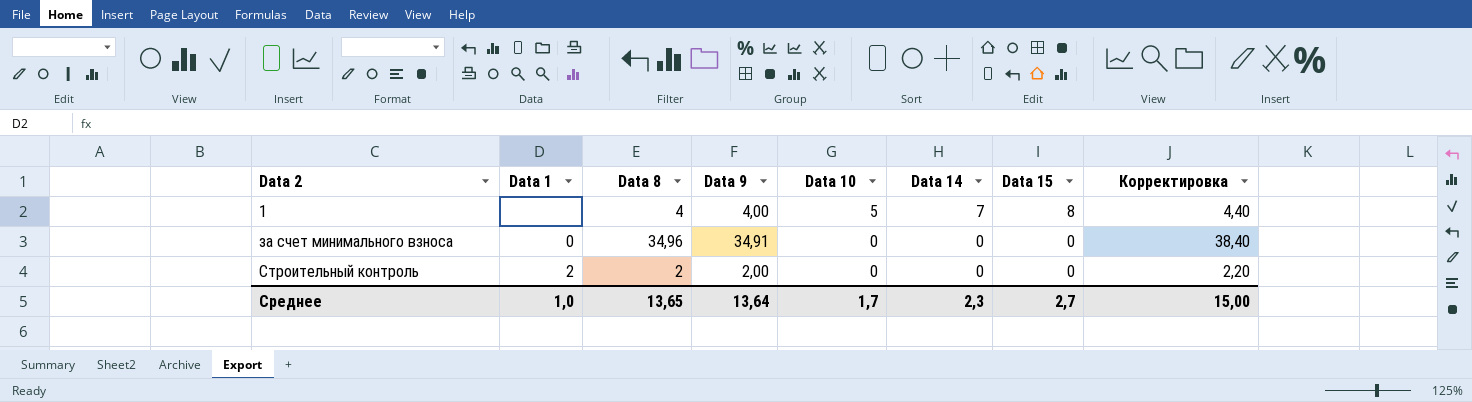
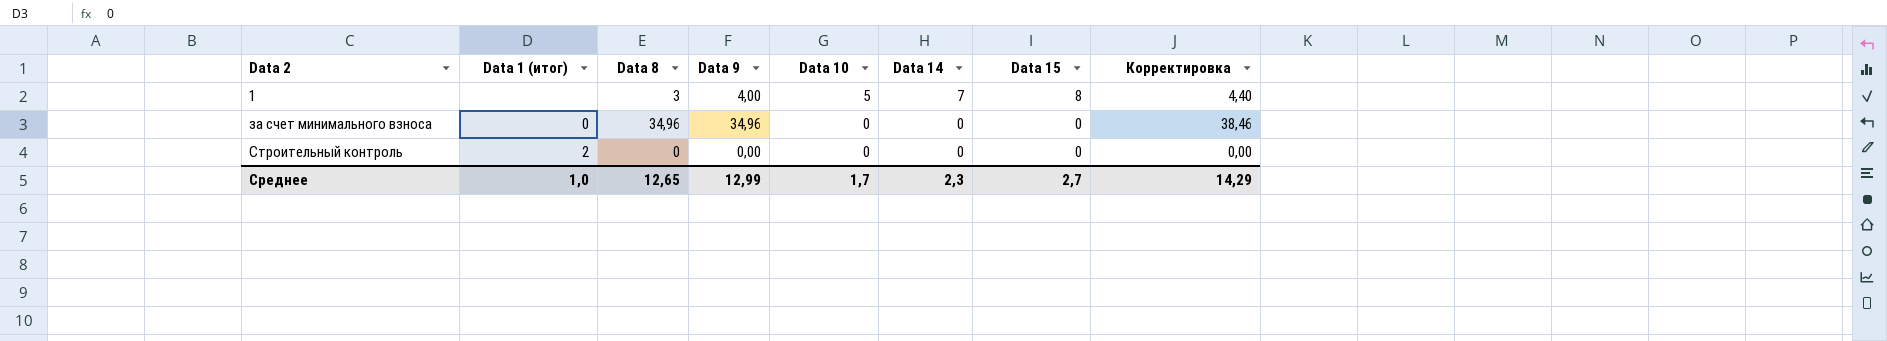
column name: Data 1 -> Data 1 (итог)
1 | Data 8: 4 -> 3
за счет минимального взноса | Data 9: 34,91 -> 34,96
за счет минимального взноса | Корректировка: 38,40 -> 38,46
Строительный контроль | Data 8: 2 -> 0
Строительный контроль | Data 9: 2,00 -> 0,00
Строительный контроль | Корректировка: 2,20 -> 0,00
Среднее | Data 8: 13,65 -> 12,65
Среднее | Data 9: 13,64 -> 12,99
Среднее | Корректировка: 15,00 -> 14,29

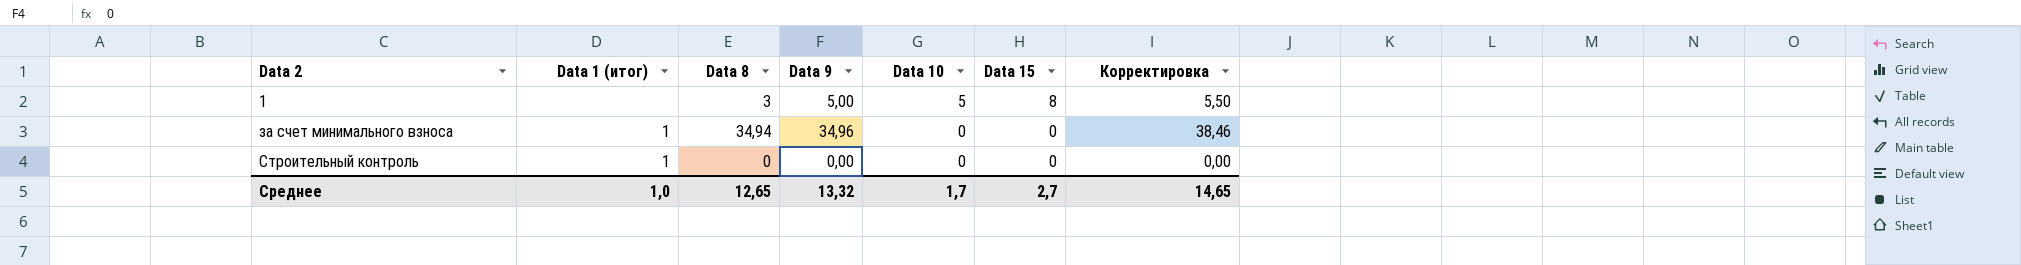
column Data 14 | position: 6 -> none
1 | Data 9: 4,00 -> 5,00
1 | Корректировка: 4,40 -> 5,50
за счет минимального взноса | Data 1 (итог): 0 -> 1
за счет минимального взноса | Data 8: 34,96 -> 34,94
Строительный контроль | Data 1 (итог): 2 -> 1
Среднее | Data 9: 12,99 -> 13,32
Среднее | Корректировка: 14,29 -> 14,65

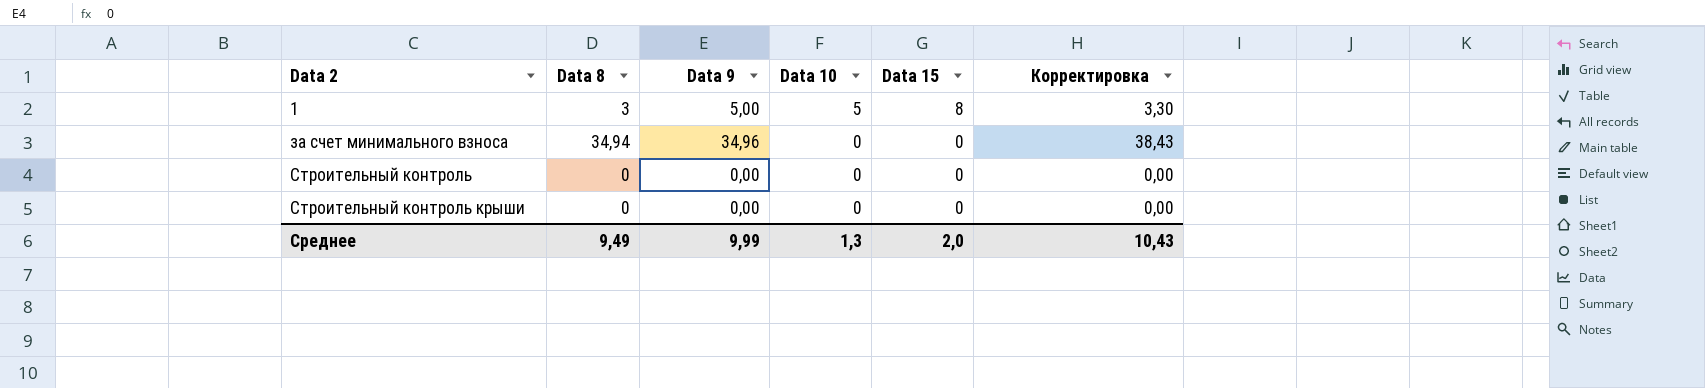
column Data 1 (итог) | position: 2 -> none
column Корректировка | formula: [Data 9] * 1,1 -> [Data 8] * 1,1
row Строительный контроль крыши: none -> 0 | 0,00 | 0 | 0 | 0,00
Среднее | Data 8: 12,65 -> 9,49
Среднее | Data 9: 13,32 -> 9,99
Среднее | Data 10: 1,7 -> 1,3
Среднее | Data 15: 2,7 -> 2,0
Среднее | Корректировка: 14,65 -> 10,43

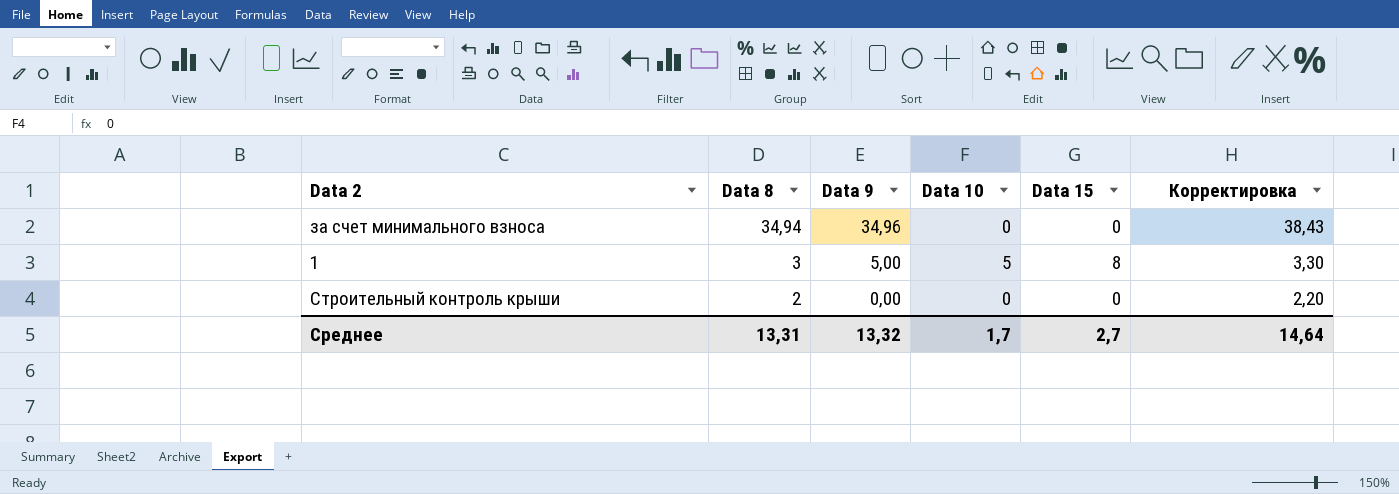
row order: Data 2 ascending -> Data 8 descending
row Строительный контроль: 0 | 0,00 | 0 | 0 | 0,00 -> none
Строительный контроль крыши | Data 8: 0 -> 2
Строительный контроль крыши | Корректировка: 0,00 -> 2,20
Среднее | Data 8: 9,49 -> 13,31
Среднее | Data 9: 9,99 -> 13,32
Среднее | Data 10: 1,3 -> 1,7
Среднее | Data 15: 2,0 -> 2,7
Среднее | Корректировка: 10,43 -> 14,64

